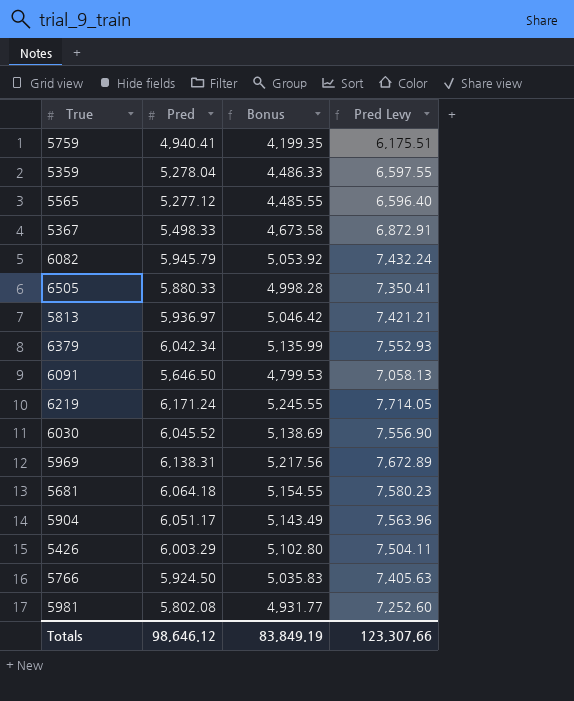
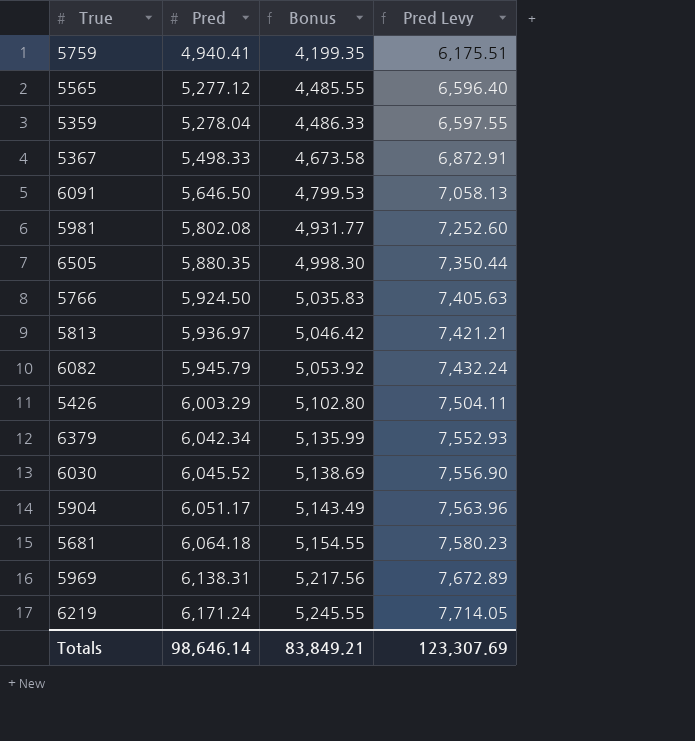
row order: none -> Pred ascending
6505 | Pred: 5,880.33 -> 5,880.35
6505 | Bonus: 4,998.28 -> 4,998.30
6505 | Pred Levy: 7,350.41 -> 7,350.44
Totals | Pred: 98,646.12 -> 98,646.14
Totals | Bonus: 83,849.19 -> 83,849.21
Totals | Pred Levy: 123,307.66 -> 123,307.69

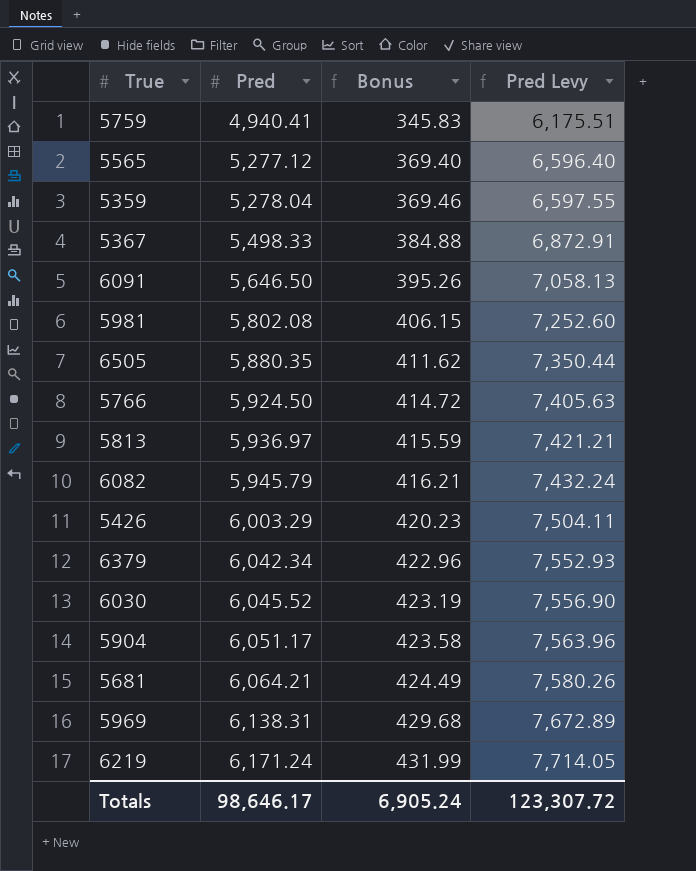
column Bonus | formula: [Pred] * 0.85 -> [Pred] * 0.07
5681 | Pred: 6,064.18 -> 6,064.21
5681 | Pred Levy: 7,580.23 -> 7,580.26
Totals | Pred: 98,646.14 -> 98,646.17
Totals | Bonus: 83,849.21 -> 6,905.24
Totals | Pred Levy: 123,307.69 -> 123,307.72

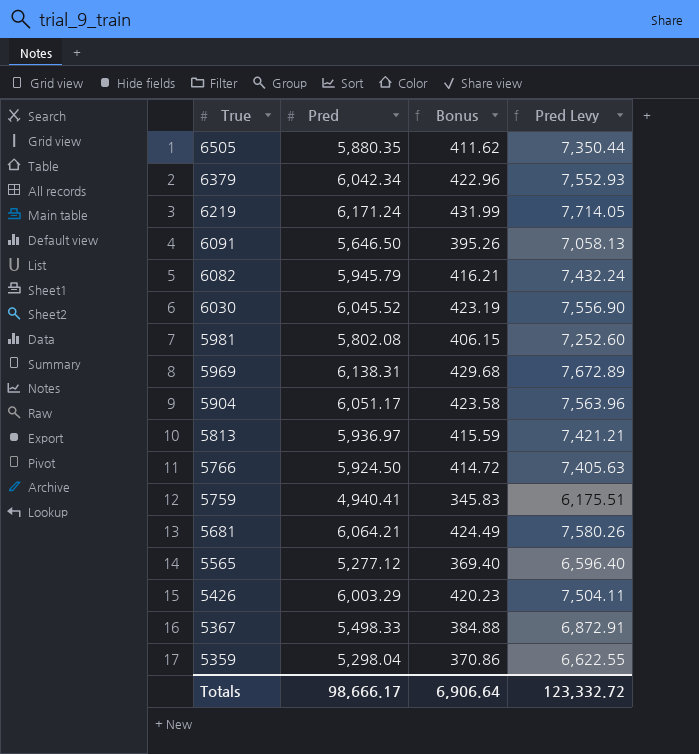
row order: Pred ascending -> True descending
5359 | Pred: 5,278.04 -> 5,298.04
5359 | Bonus: 369.46 -> 370.86
5359 | Pred Levy: 6,597.55 -> 6,622.55
Totals | Pred: 98,646.17 -> 98,666.17
Totals | Bonus: 6,905.24 -> 6,906.64
Totals | Pred Levy: 123,307.72 -> 123,332.72

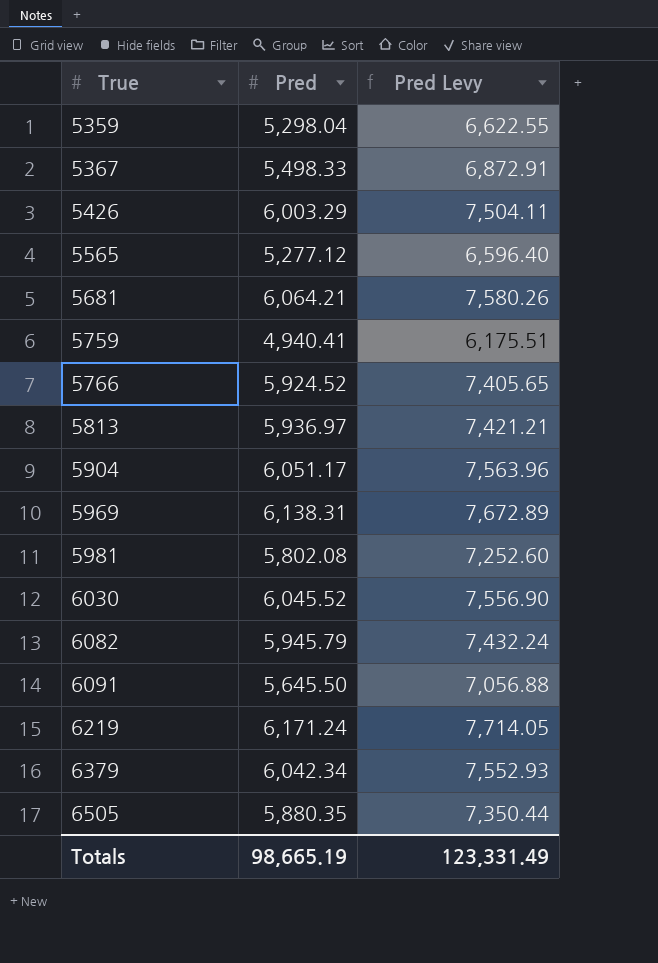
row order: True descending -> True ascending
column Bonus | formula: [Pred] * 0.07 -> none
5766 | Pred: 5,924.50 -> 5,924.52
5766 | Pred Levy: 7,405.63 -> 7,405.65
6091 | Pred: 5,646.50 -> 5,645.50
6091 | Pred Levy: 7,058.13 -> 7,056.88
Totals | Pred: 98,666.17 -> 98,665.19
Totals | Pred Levy: 123,332.72 -> 123,331.49

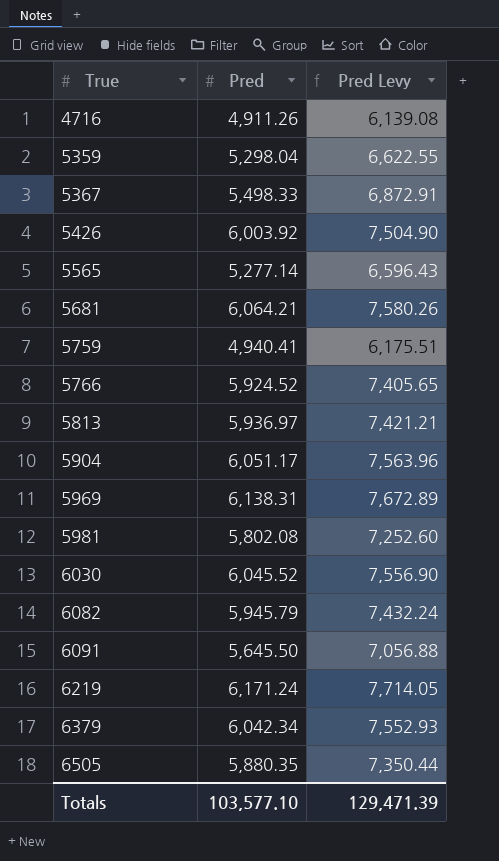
row 4716: none -> 4,911.26 | 6,139.08
5426 | Pred: 6,003.29 -> 6,003.92
5426 | Pred Levy: 7,504.11 -> 7,504.90
5565 | Pred: 5,277.12 -> 5,277.14
5565 | Pred Levy: 6,596.40 -> 6,596.43
Totals | Pred: 98,665.19 -> 103,577.10
Totals | Pred Levy: 123,331.49 -> 129,471.39

